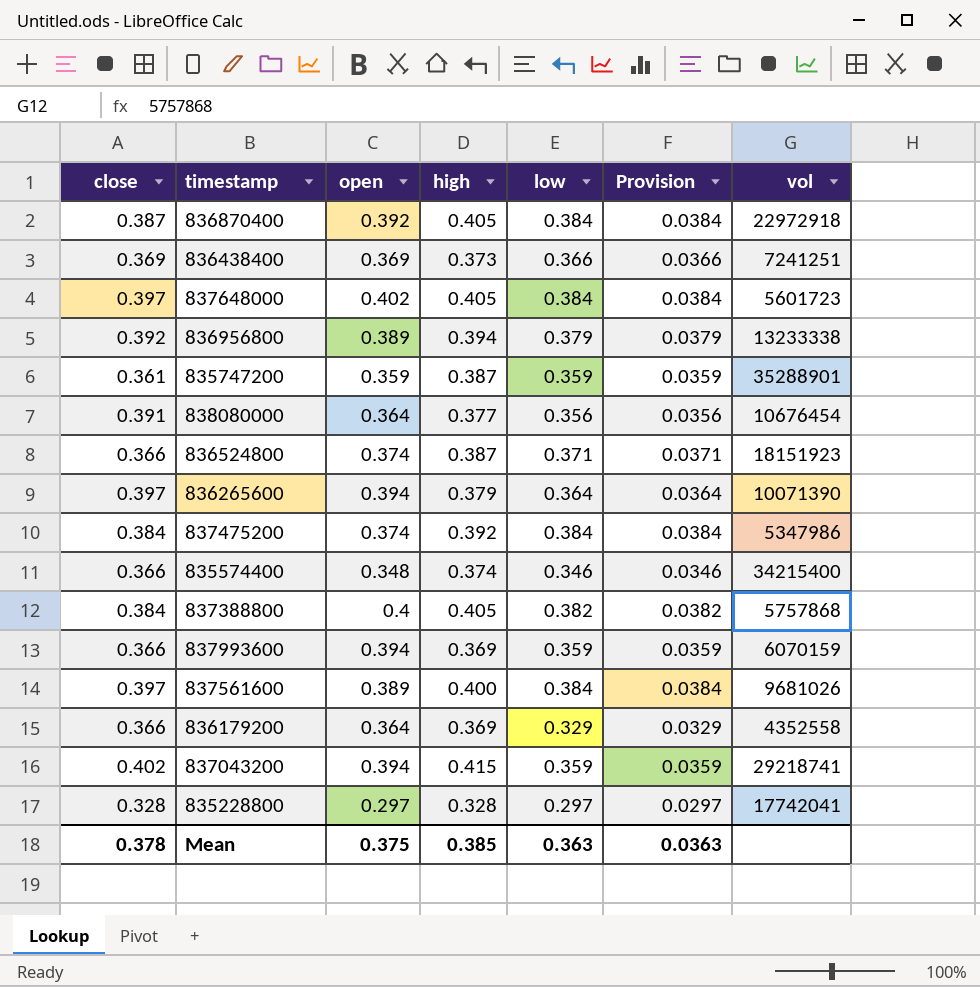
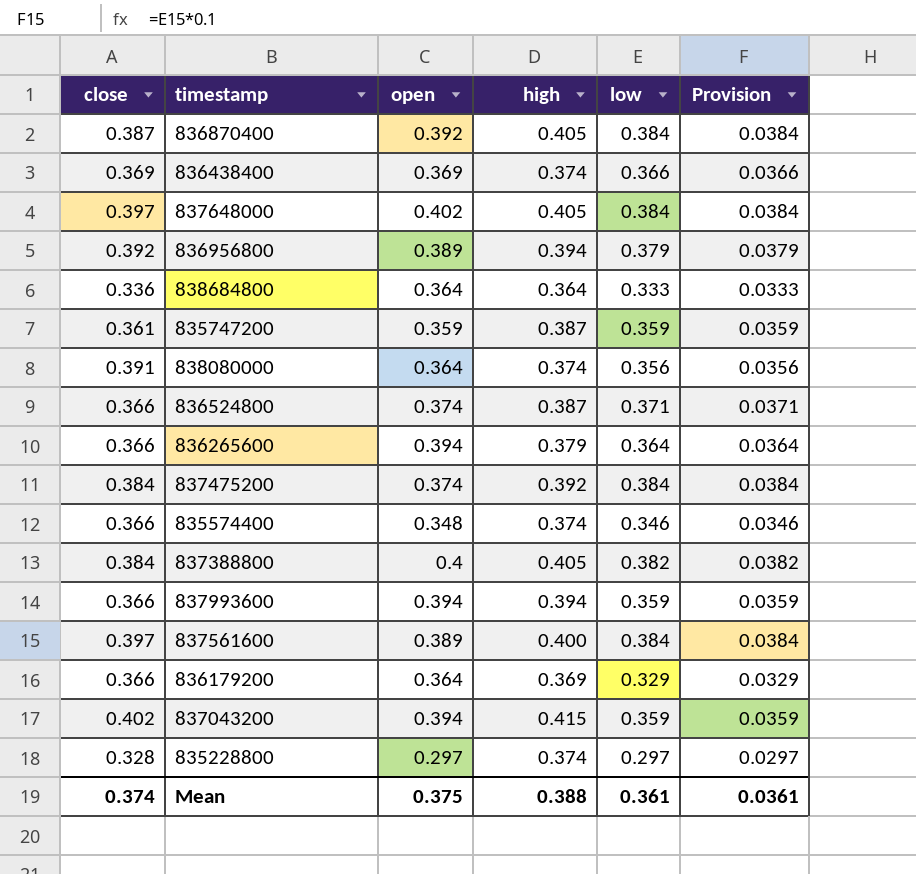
column vol | position: 7 -> none
836438400 | high: 0.373 -> 0.374
row 838684800: none -> 0.336 | 0.364 | 0.364 | 0.333 | 0.0333
838080000 | high: 0.377 -> 0.374
836265600 | close: 0.397 -> 0.366
837993600 | high: 0.369 -> 0.394
835228800 | high: 0.328 -> 0.374
Mean | close: 0.378 -> 0.374
Mean | high: 0.385 -> 0.388
Mean | low: 0.363 -> 0.361
Mean | Provision: 0.0363 -> 0.0361

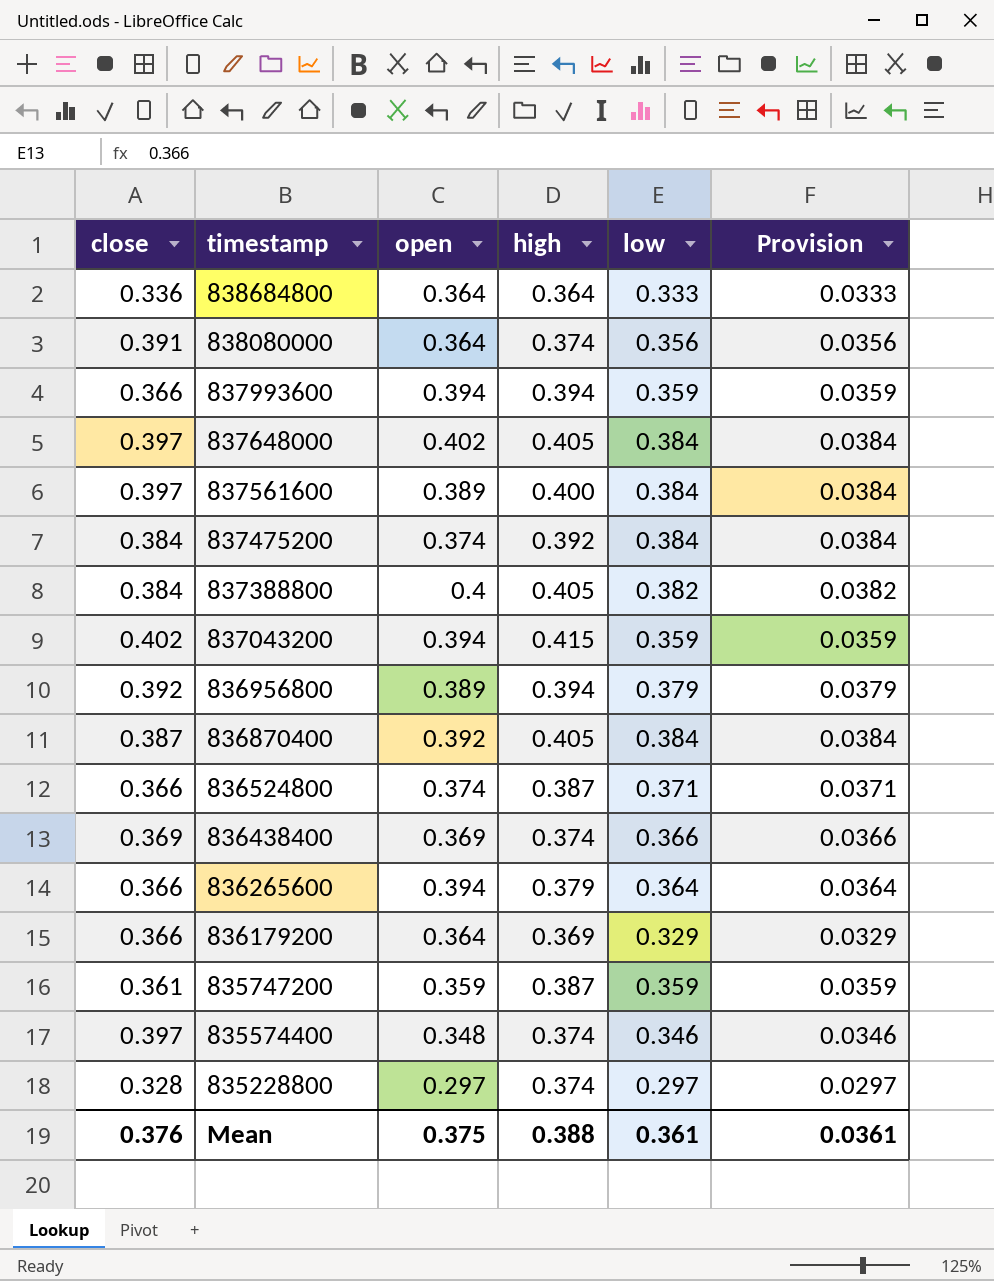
row order: none -> timestamp descending
835574400 | close: 0.366 -> 0.397
Mean | close: 0.374 -> 0.376

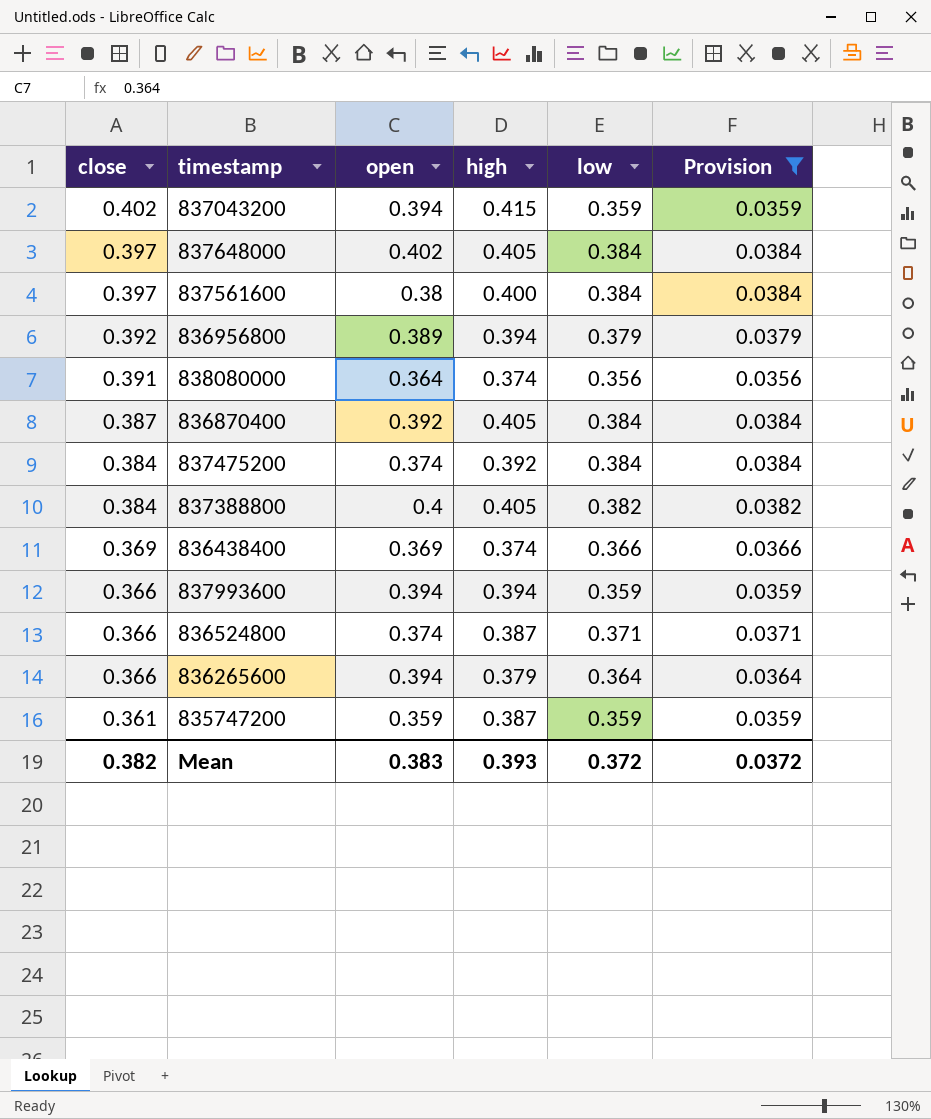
filter: none -> Provision >= 0.0356
row order: timestamp descending -> close descending
837561600 | open: 0.389 -> 0.38
Mean | close: 0.376 -> 0.382
Mean | open: 0.375 -> 0.383
Mean | high: 0.388 -> 0.393
Mean | low: 0.361 -> 0.372
Mean | Provision: 0.0361 -> 0.0372

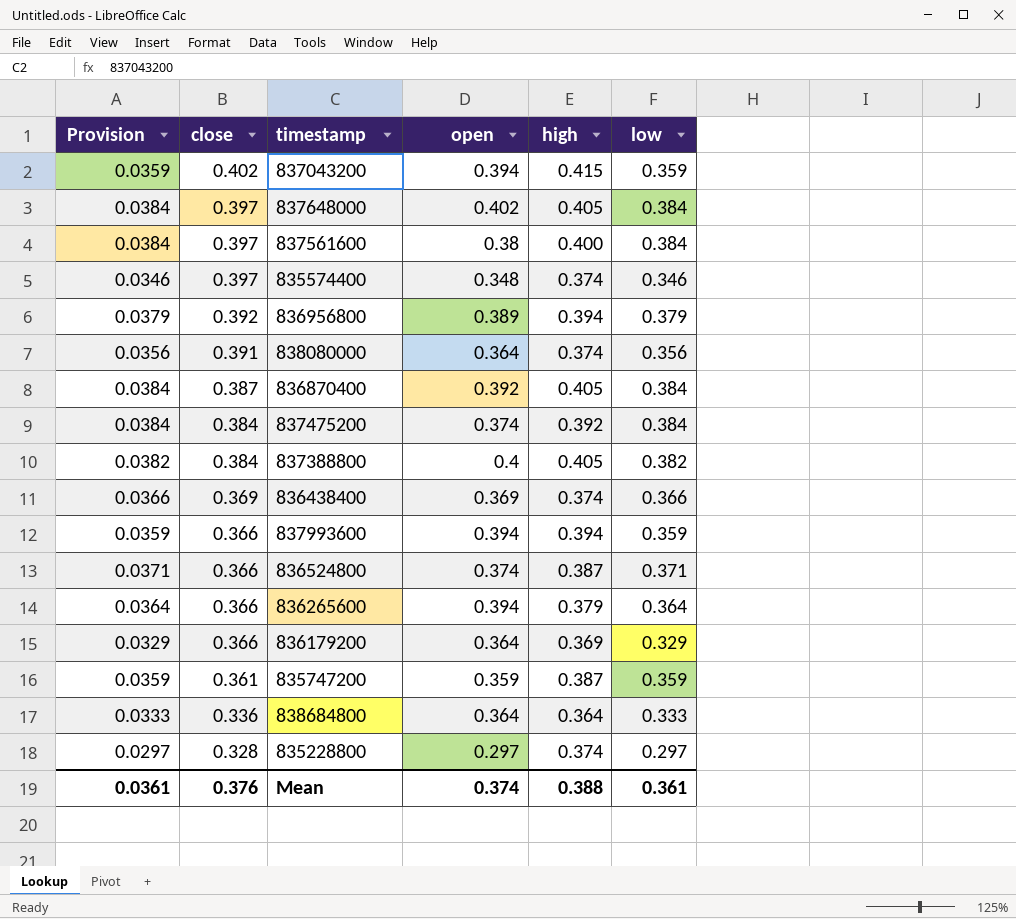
filter: Provision >= 0.0356 -> none
column Provision | position: 6 -> 1
Mean | Provision: 0.0372 -> 0.0361
Mean | close: 0.382 -> 0.376
Mean | open: 0.383 -> 0.374
Mean | high: 0.393 -> 0.388
Mean | low: 0.372 -> 0.361

